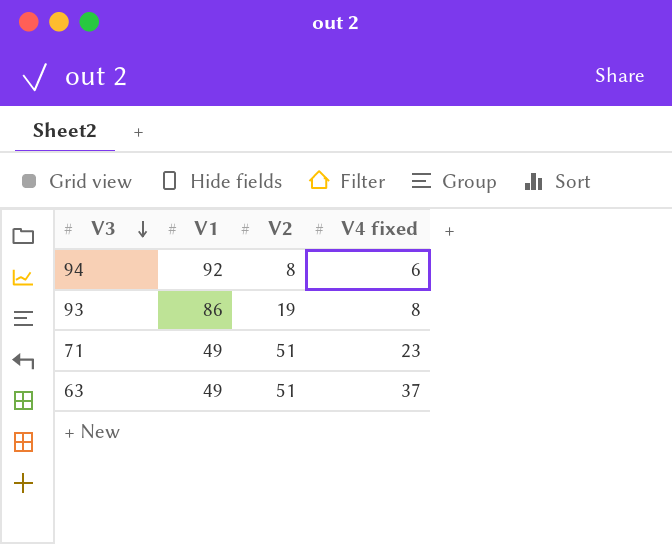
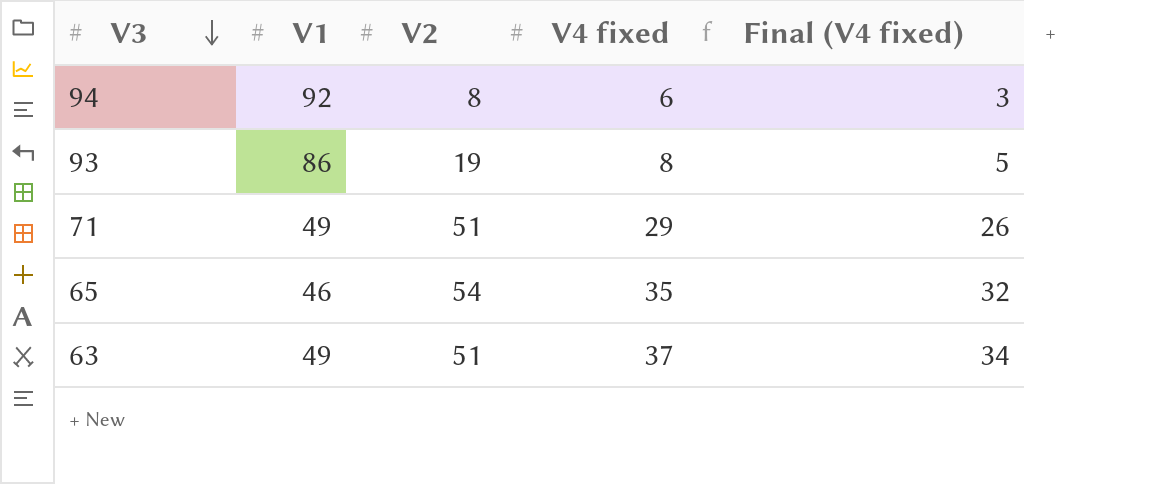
column Final (V4 fixed) | formula: none -> [V4 fixed] - 3
71 | V4 fixed: 23 -> 29
row 65: none -> 46 | 54 | 35 | 32

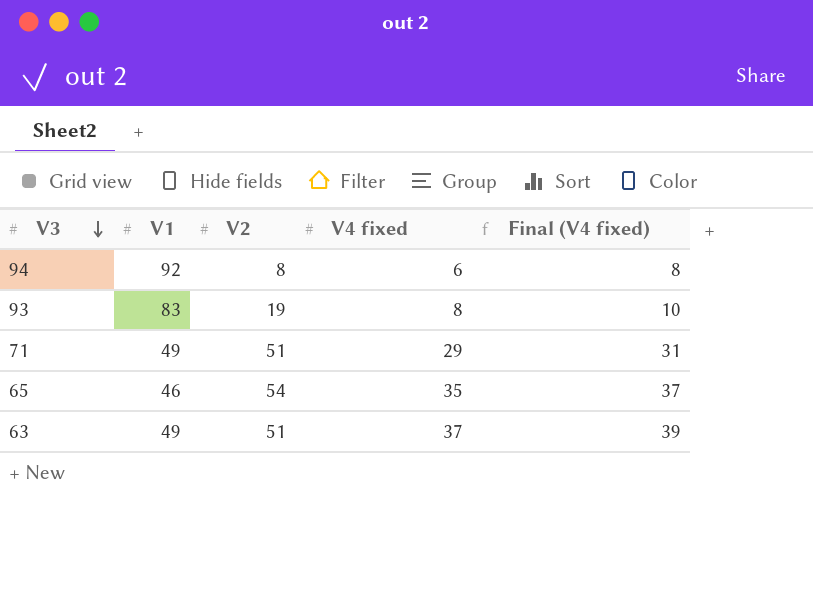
column Final (V4 fixed) | formula: [V4 fixed] - 3 -> [V4 fixed] + 2
93 | V1: 86 -> 83

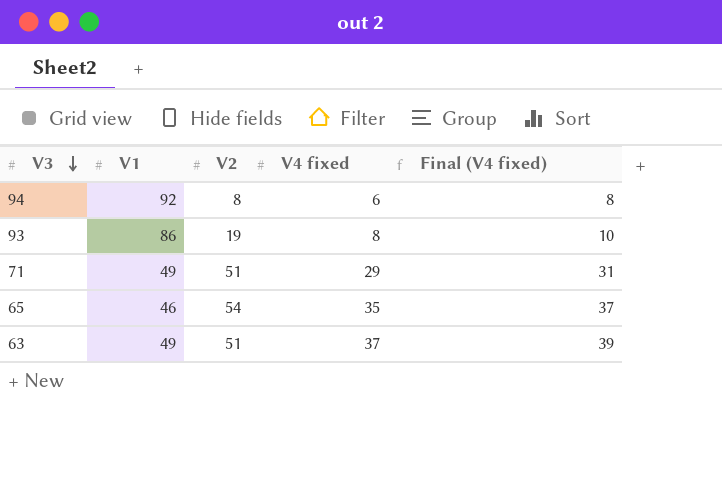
93 | V1: 83 -> 86

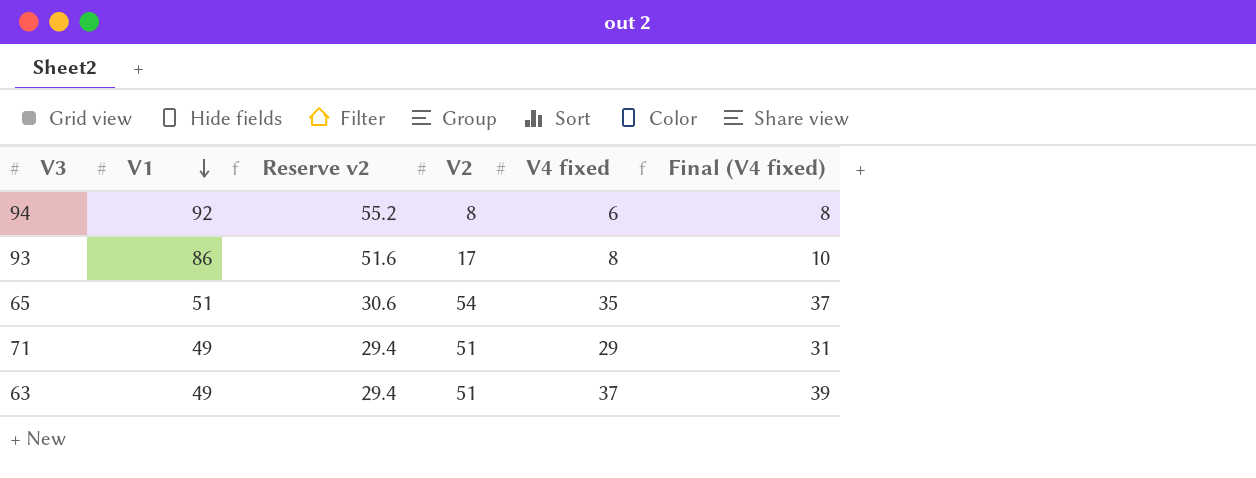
row order: V3 descending -> V1 descending
column Reserve v2 | formula: none -> [V1] * 0.6
93 | V2: 19 -> 17
65 | V1: 46 -> 51

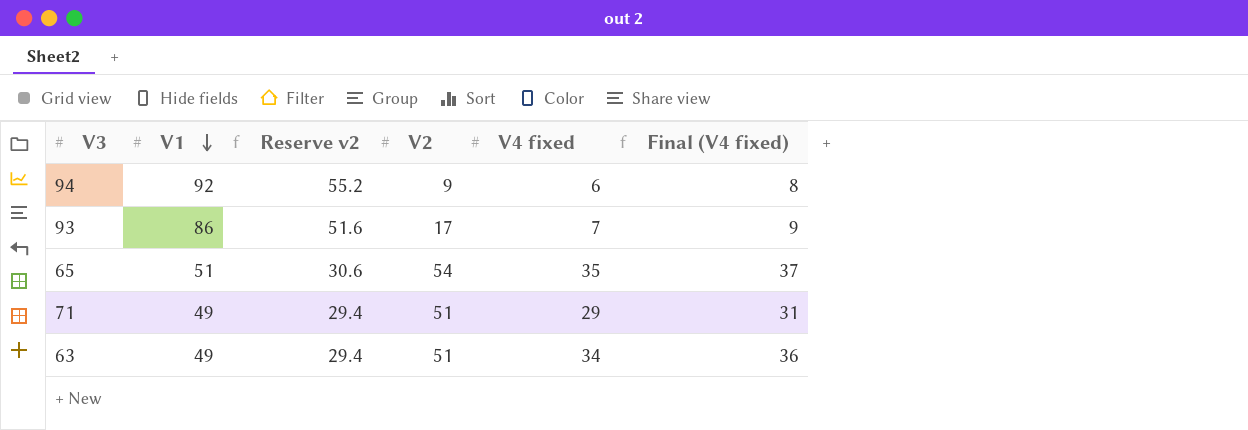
94 | V2: 8 -> 9
93 | V4 fixed: 8 -> 7
93 | Final (V4 fixed): 10 -> 9
63 | V4 fixed: 37 -> 34
63 | Final (V4 fixed): 39 -> 36

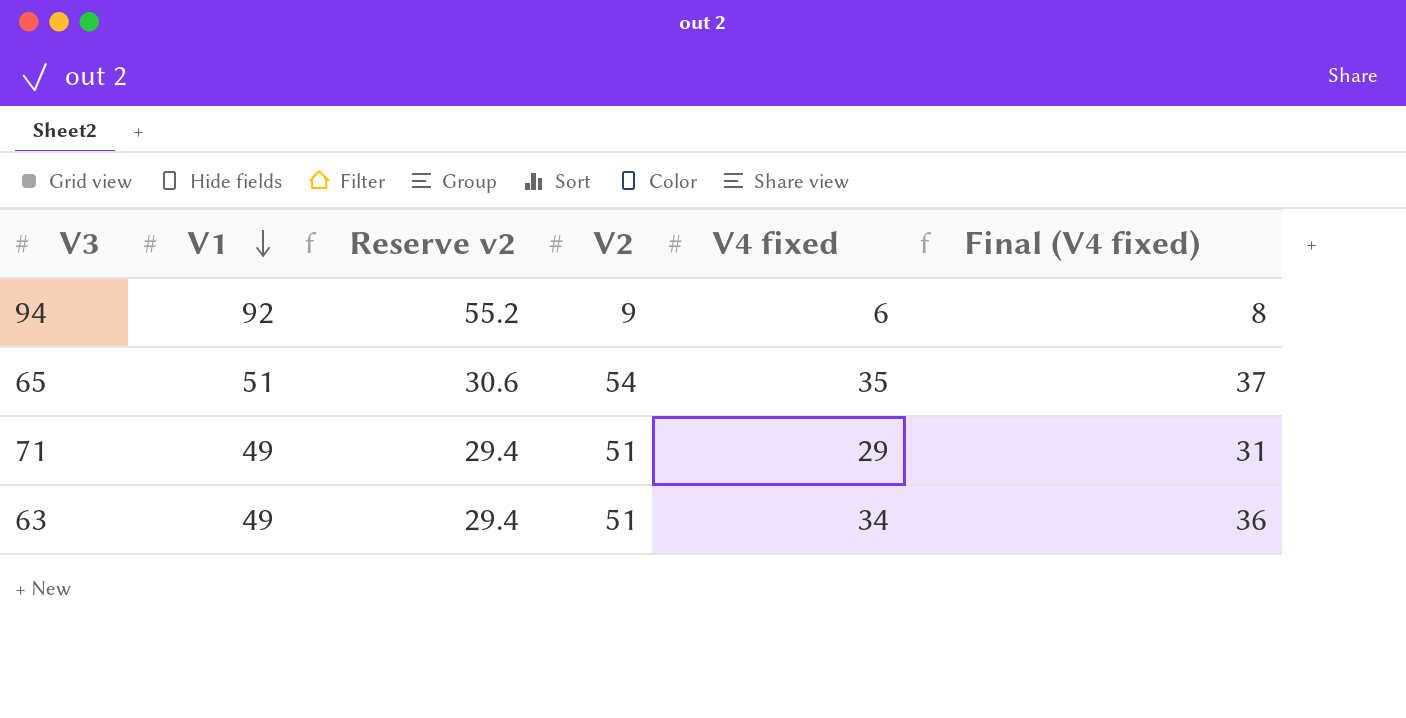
row 93: 86 | 51.6 | 17 | 7 | 9 -> none

